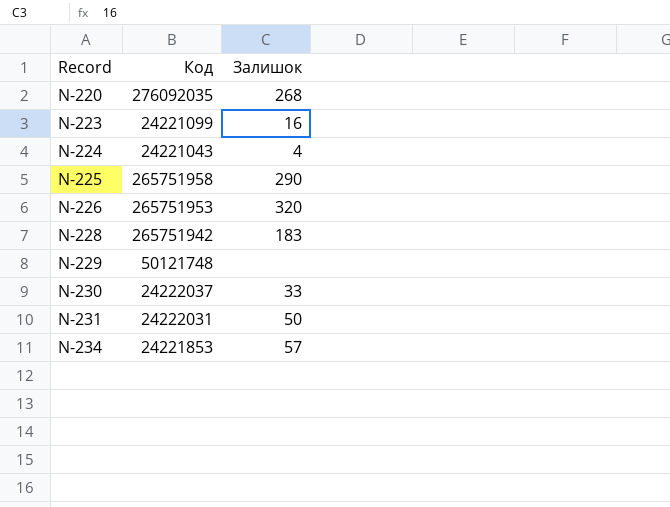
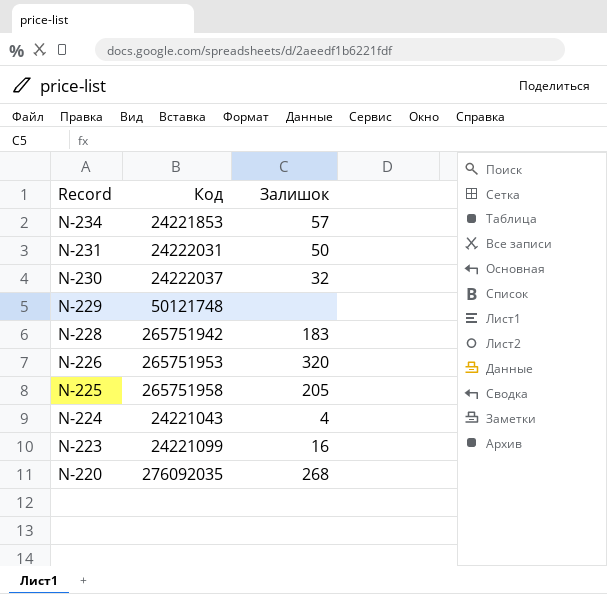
row order: Record ascending -> Record descending
N-230 | Залишок: 33 -> 32
N-225 | Залишок: 290 -> 205

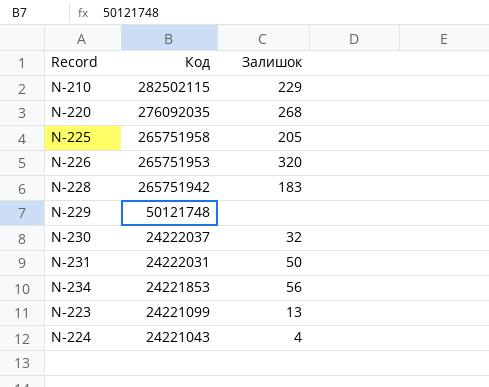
row order: Record descending -> Код descending
row N-210: none -> 282502115 | 229
N-234 | Залишок: 57 -> 56
N-223 | Залишок: 16 -> 13

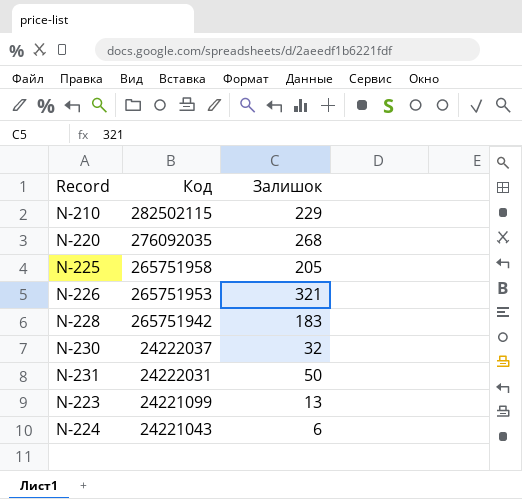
row N-229: 50121748 | none -> none
row N-234: 24221853 | 56 -> none
N-226 | Залишок: 320 -> 321
N-224 | Залишок: 4 -> 6

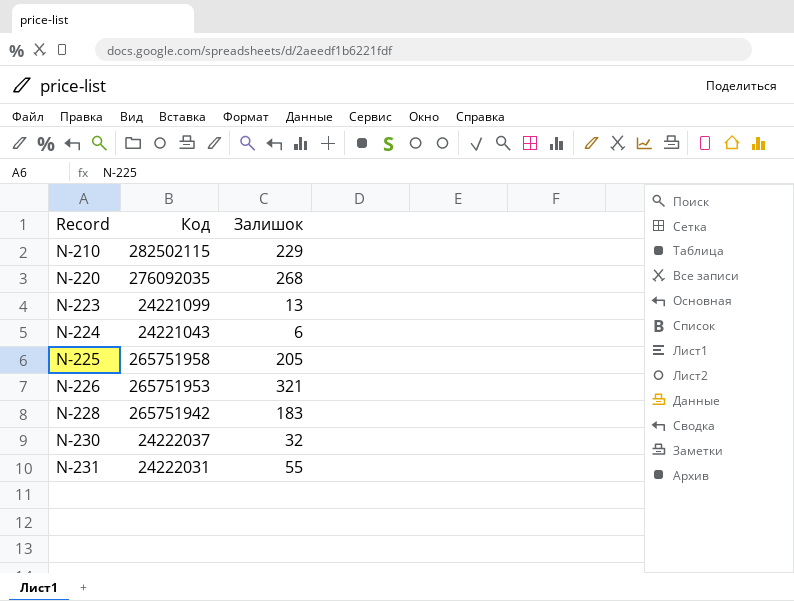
row order: Код descending -> Record ascending
N-231 | Залишок: 50 -> 55

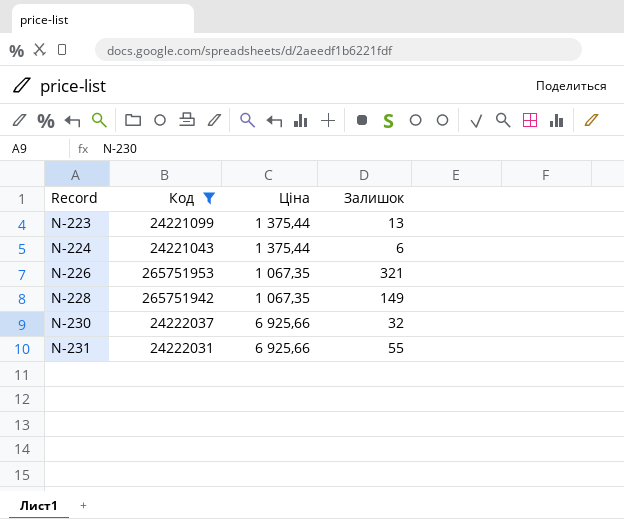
filter: none -> Код <= 265751953
column Ціна | position: none -> 3
N-228 | Залишок: 183 -> 149

